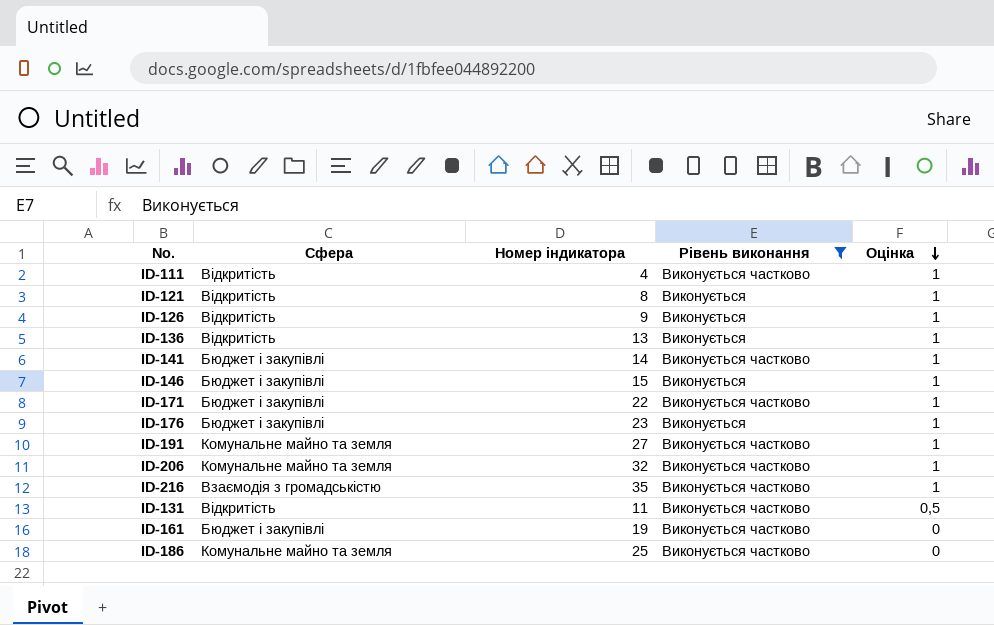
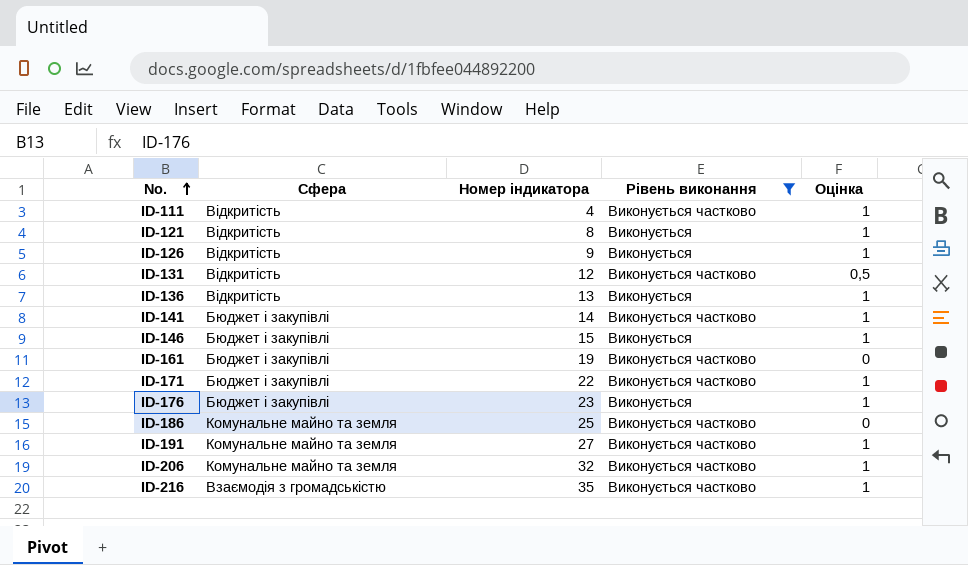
row order: Оцінка descending -> No. ascending
ID-131 | Номер індикатора: 11 -> 12

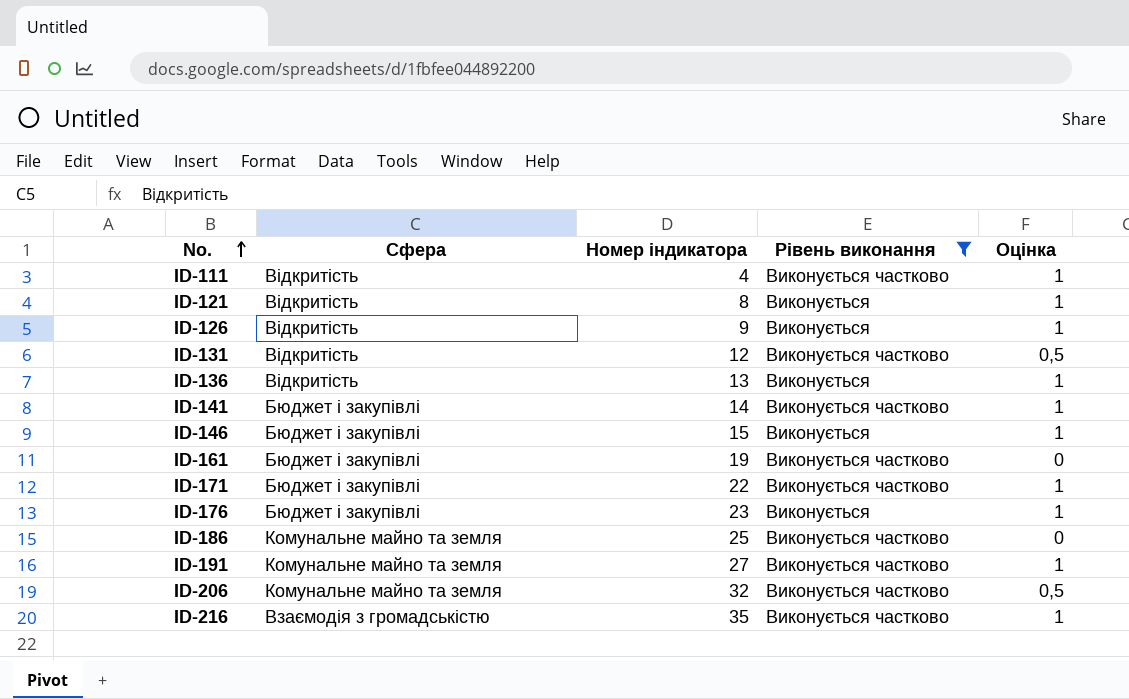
ID-206 | Оцінка: 1 -> 0,5

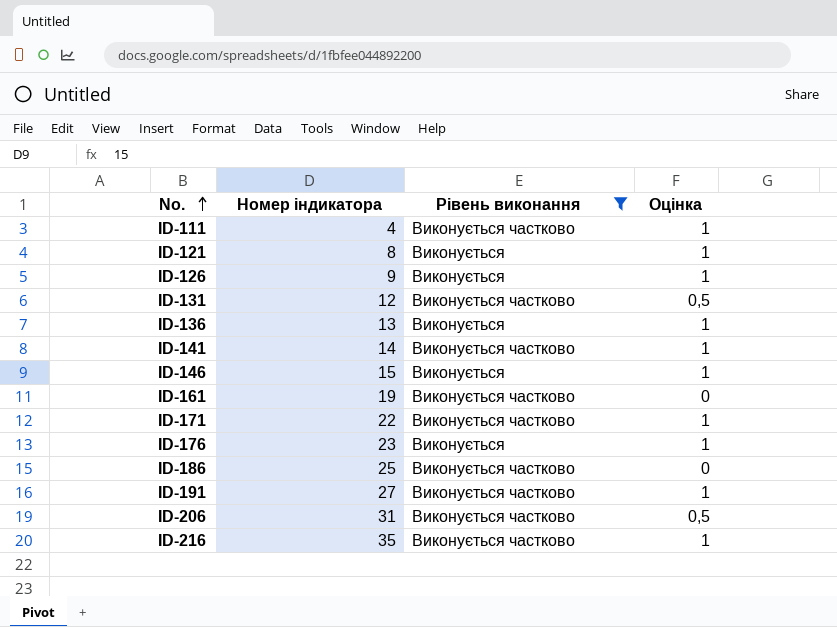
column Сфера | position: 2 -> none
ID-206 | Номер індикатора: 32 -> 31

